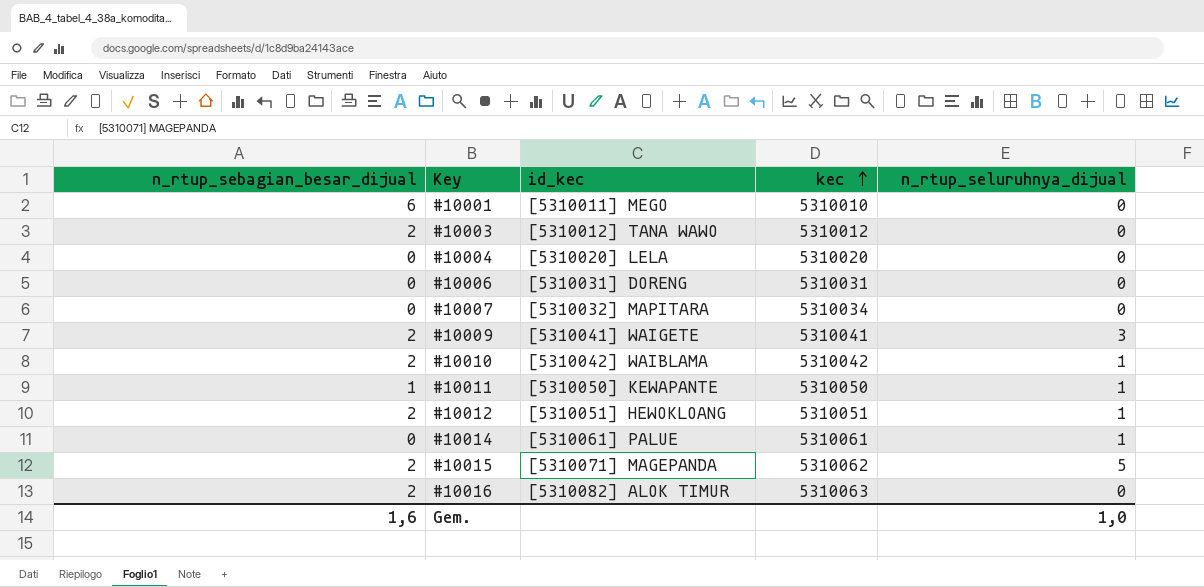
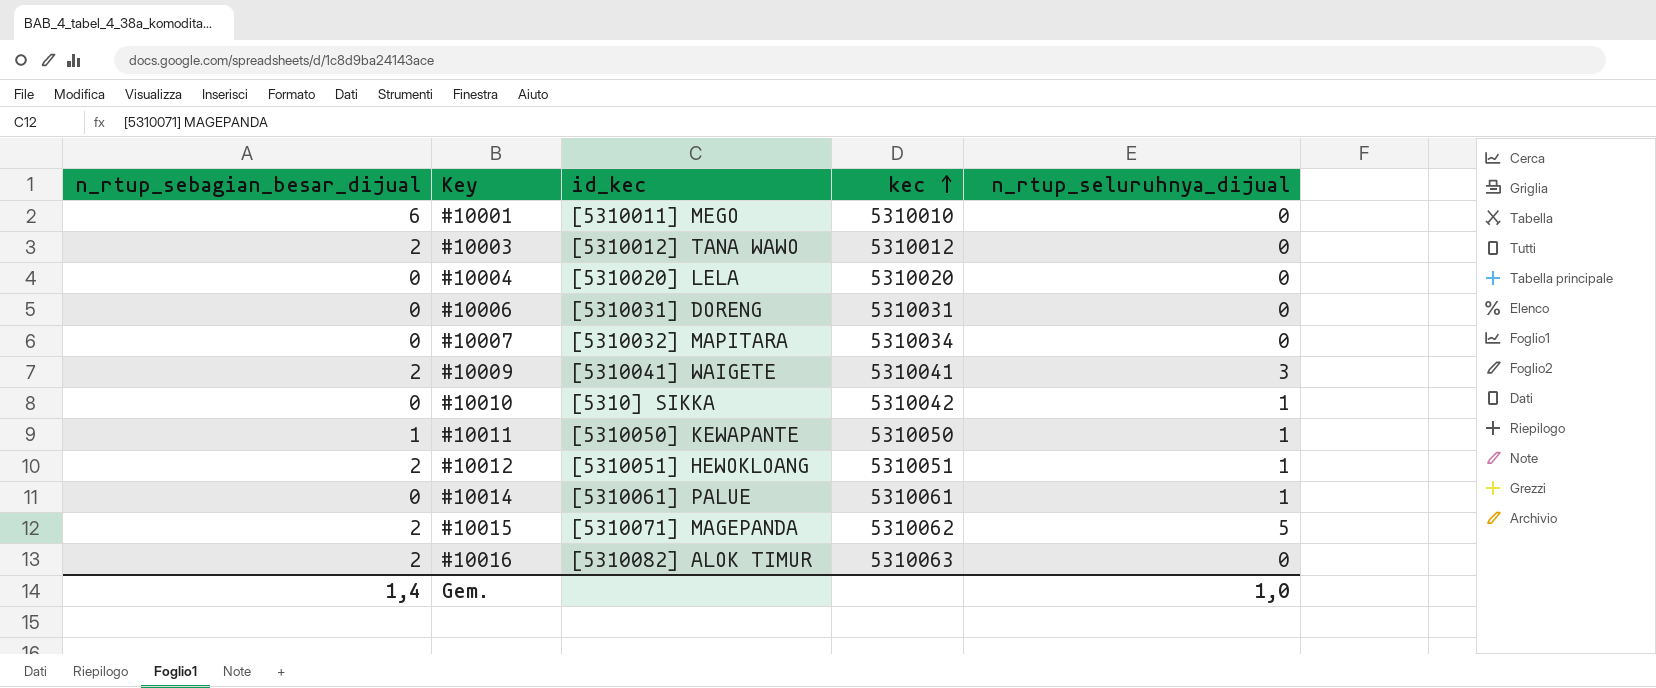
#10010 | n_rtup_sebagian_besar_dijual: 2 -> 0
#10010 | id_kec: [5310042] WAIBLAMA -> [5310] SIKKA
Gem. | n_rtup_sebagian_besar_dijual: 1,6 -> 1,4

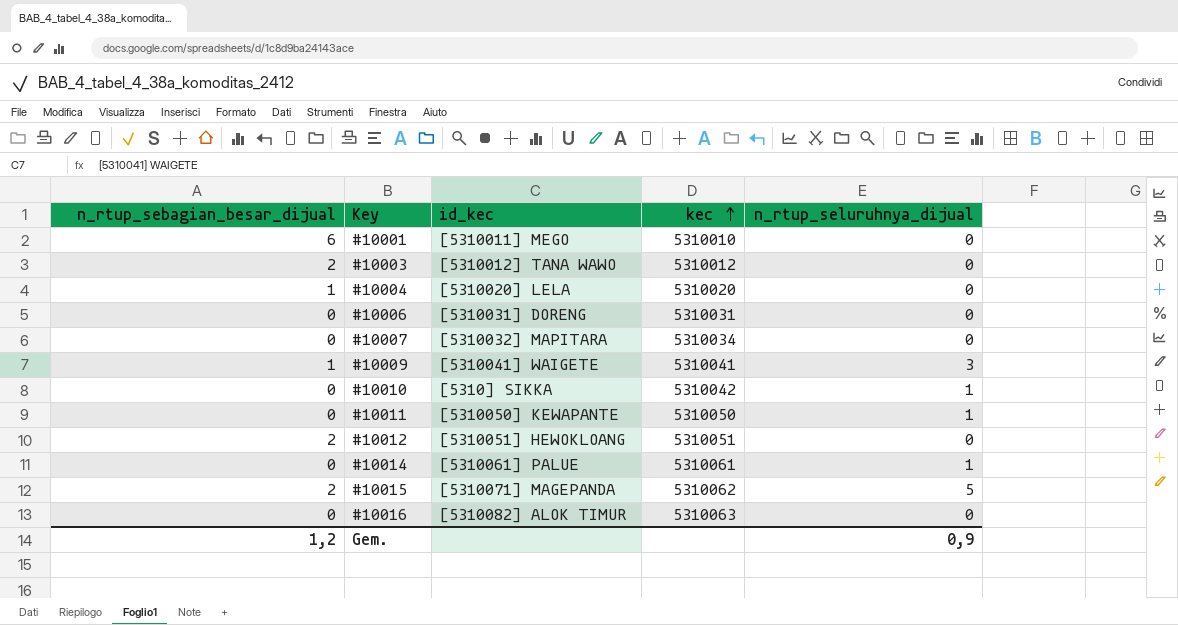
#10004 | n_rtup_sebagian_besar_dijual: 0 -> 1
#10009 | n_rtup_sebagian_besar_dijual: 2 -> 1
#10011 | n_rtup_sebagian_besar_dijual: 1 -> 0
#10012 | n_rtup_seluruhnya_dijual: 1 -> 0
#10016 | n_rtup_sebagian_besar_dijual: 2 -> 0
Gem. | n_rtup_sebagian_besar_dijual: 1,4 -> 1,2
Gem. | n_rtup_seluruhnya_dijual: 1,0 -> 0,9

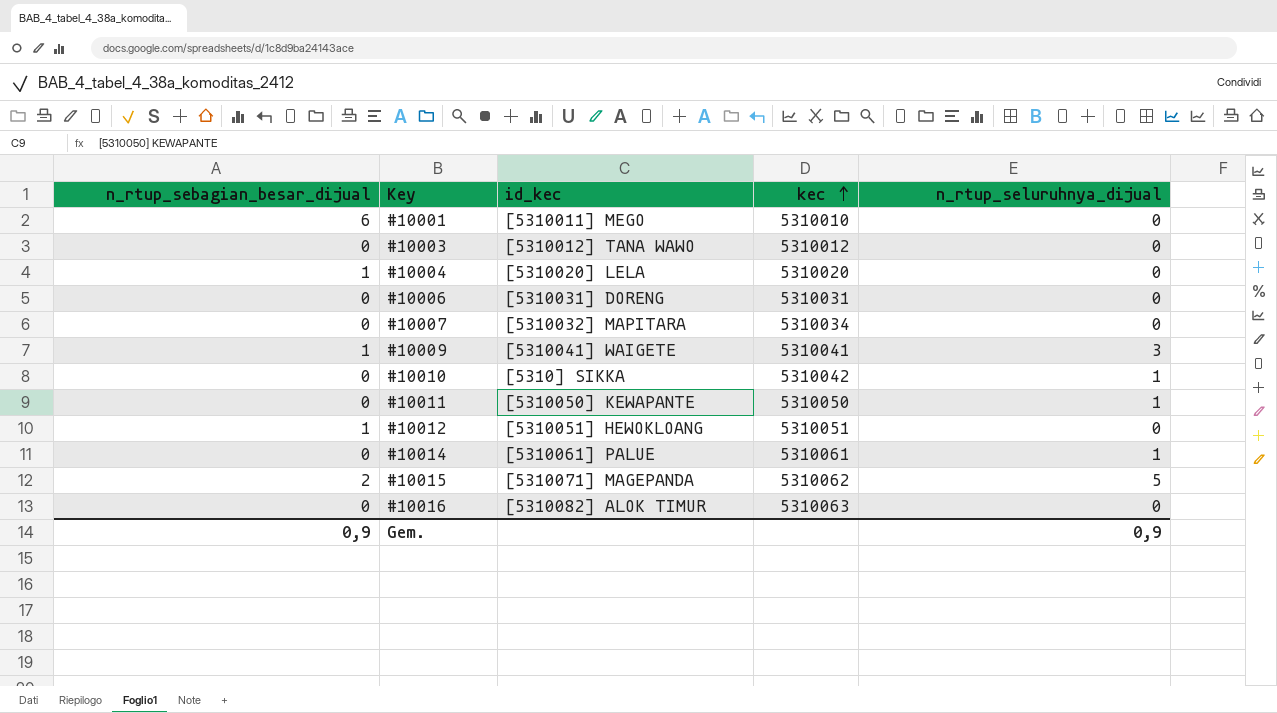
#10003 | n_rtup_sebagian_besar_dijual: 2 -> 0
#10012 | n_rtup_sebagian_besar_dijual: 2 -> 1
Gem. | n_rtup_sebagian_besar_dijual: 1,2 -> 0,9

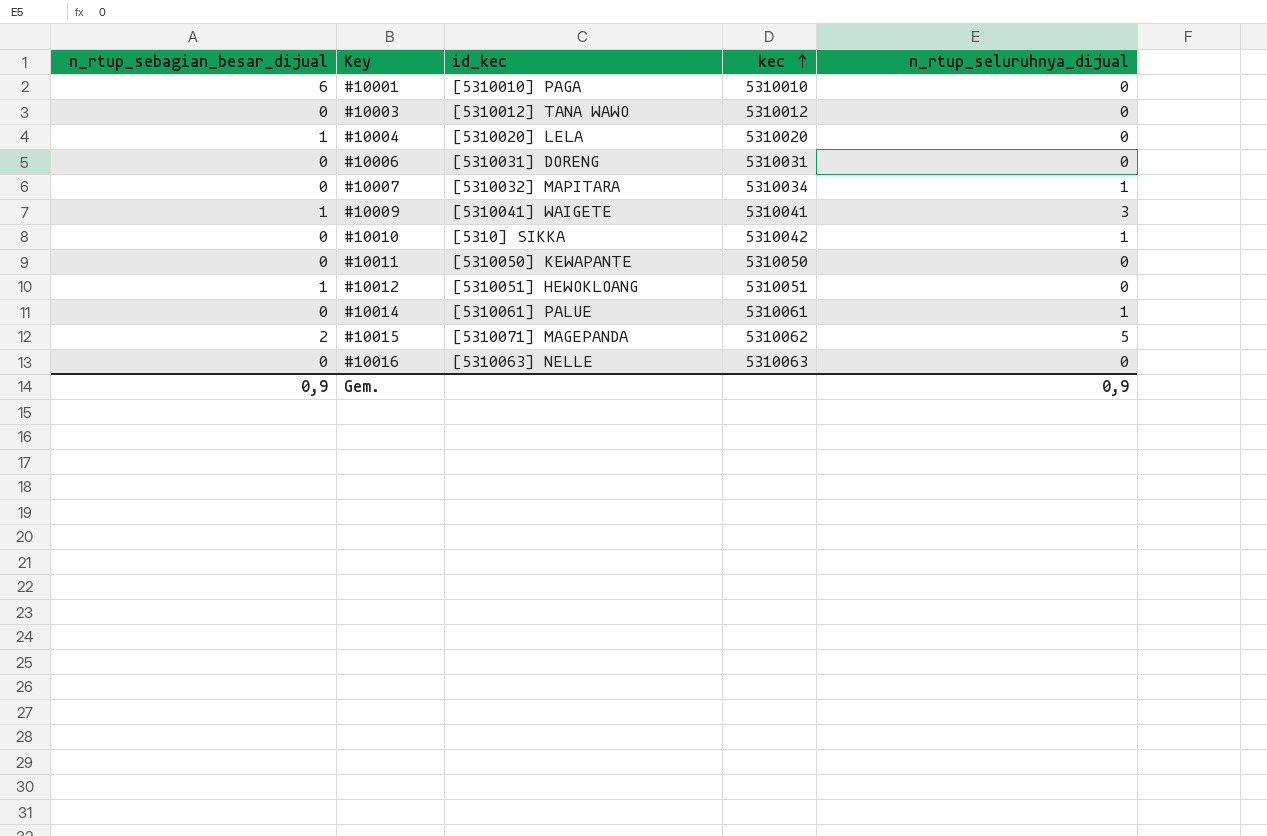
#10001 | id_kec: [5310011] MEGO -> [5310010] PAGA
#10007 | n_rtup_seluruhnya_dijual: 0 -> 1
#10011 | n_rtup_seluruhnya_dijual: 1 -> 0
#10016 | id_kec: [5310082] ALOK TIMUR -> [5310063] NELLE

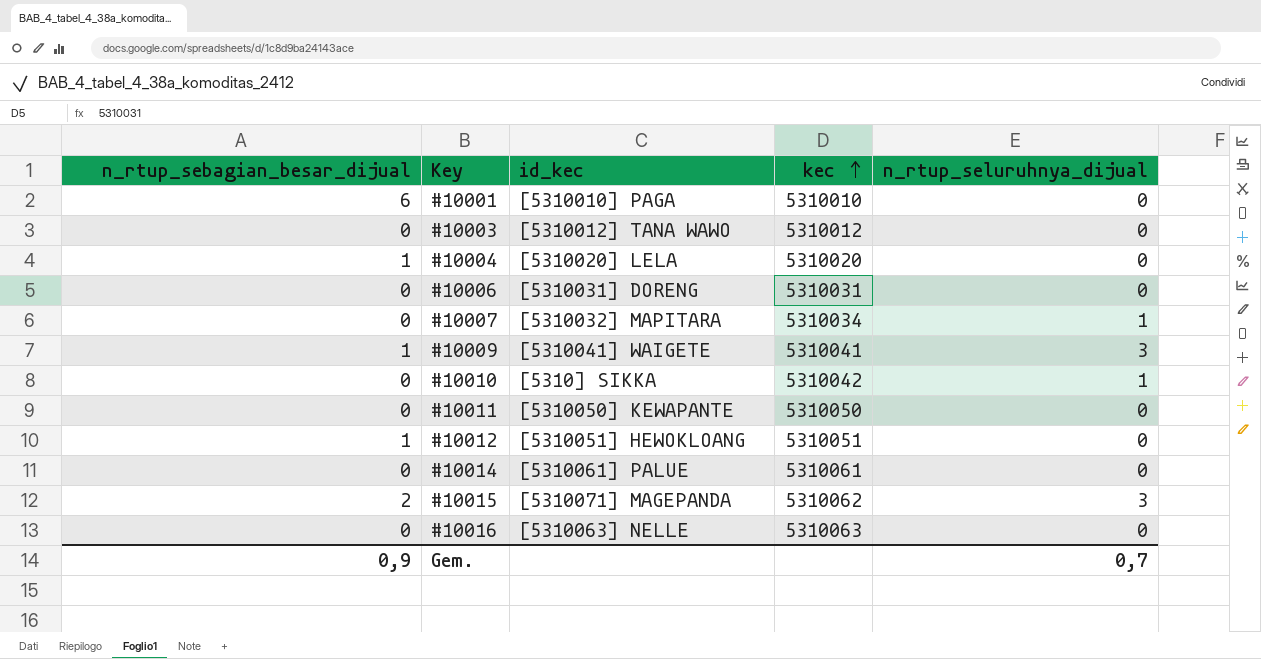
#10014 | n_rtup_seluruhnya_dijual: 1 -> 0
#10015 | n_rtup_seluruhnya_dijual: 5 -> 3
Gem. | n_rtup_seluruhnya_dijual: 0,9 -> 0,7

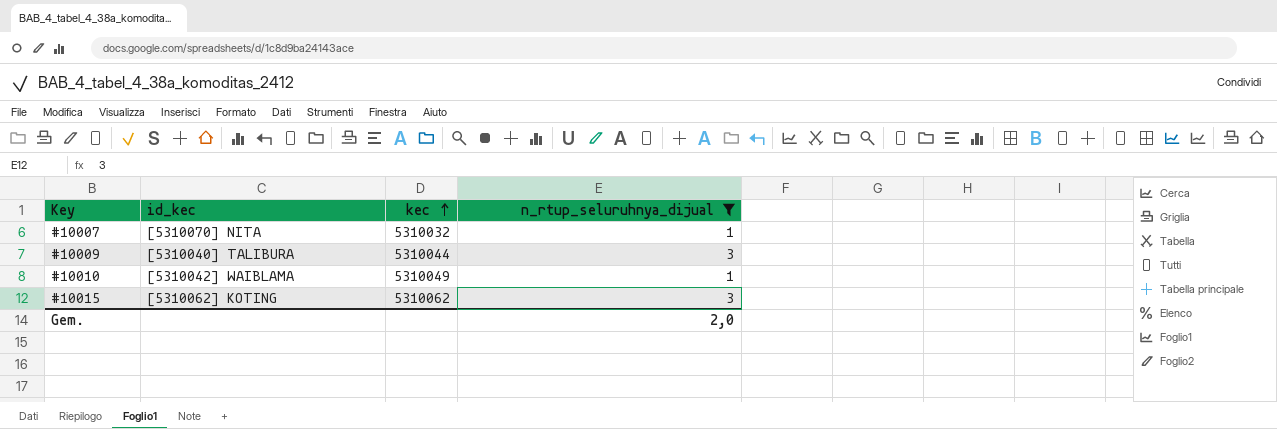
filter: none -> n_rtup_seluruhnya_dijual != 0
column n_rtup_sebagian_besar_dijual | position: 1 -> none
#10007 | id_kec: [5310032] MAPITARA -> [5310070] NITA
#10007 | kec: 5310034 -> 5310032
#10009 | id_kec: [5310041] WAIGETE -> [5310040] TALIBURA
#10009 | kec: 5310041 -> 5310044
#10010 | id_kec: [5310] SIKKA -> [5310042] WAIBLAMA
#10010 | kec: 5310042 -> 5310049
#10015 | id_kec: [5310071] MAGEPANDA -> [5310062] KOTING
Gem. | n_rtup_seluruhnya_dijual: 0,7 -> 2,0

